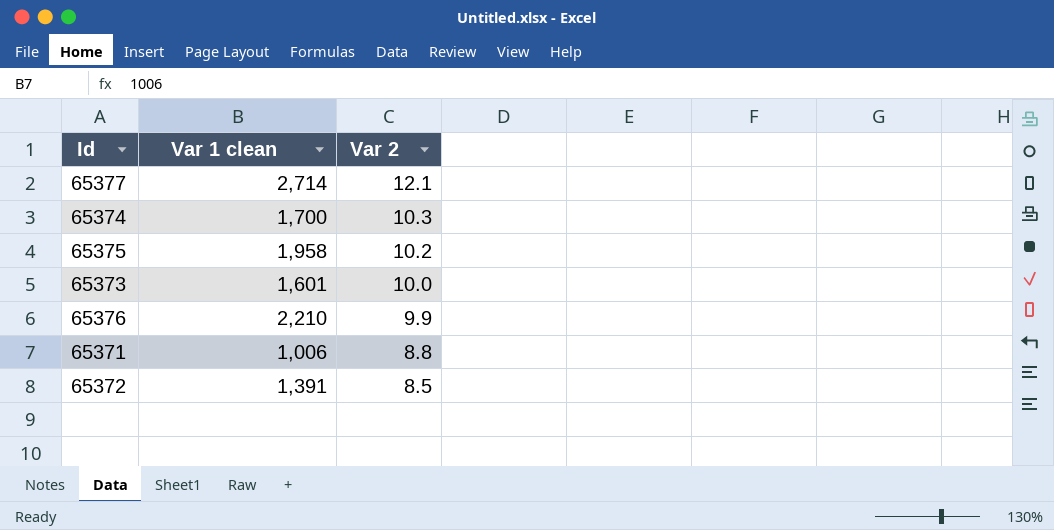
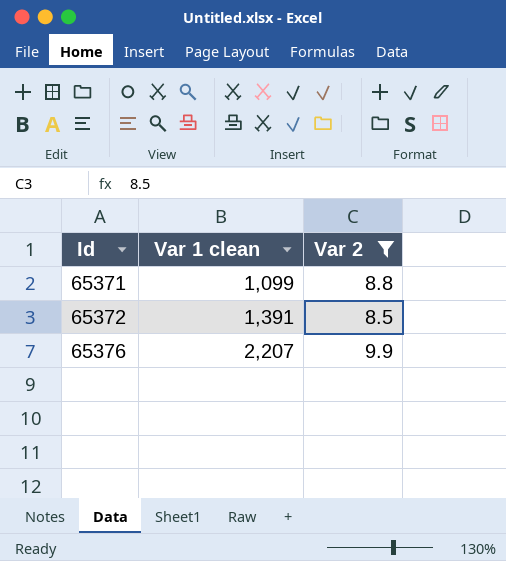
filter: none -> Var 2 <= 9.9
row order: Var 2 descending -> Id ascending
65371 | Var 1 clean: 1,006 -> 1,099
65376 | Var 1 clean: 2,210 -> 2,207

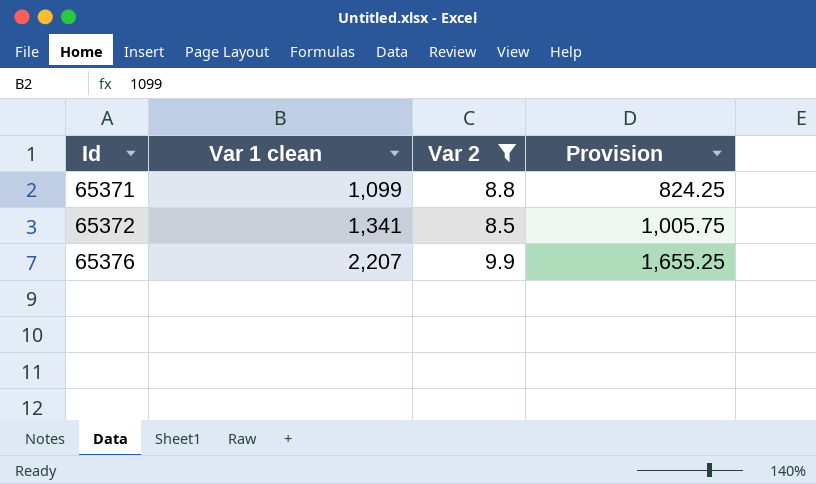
column Provision | formula: none -> [Var 1 clean] * 0.75
65372 | Var 1 clean: 1,391 -> 1,341

